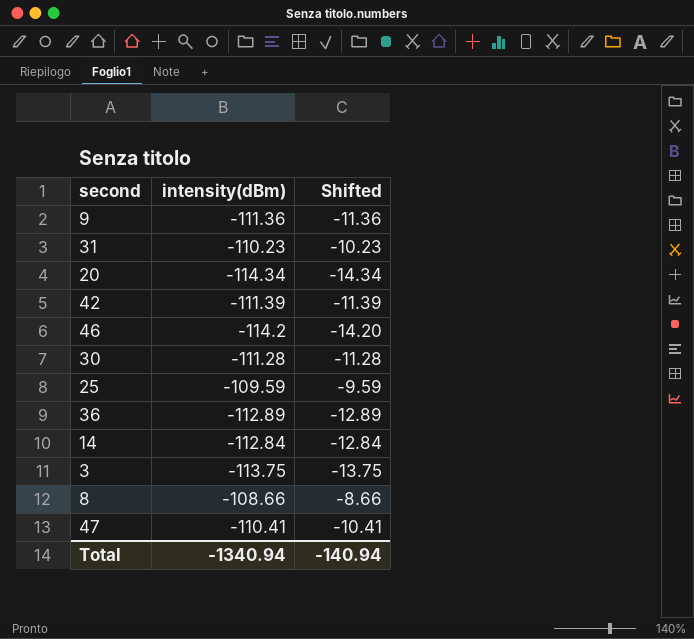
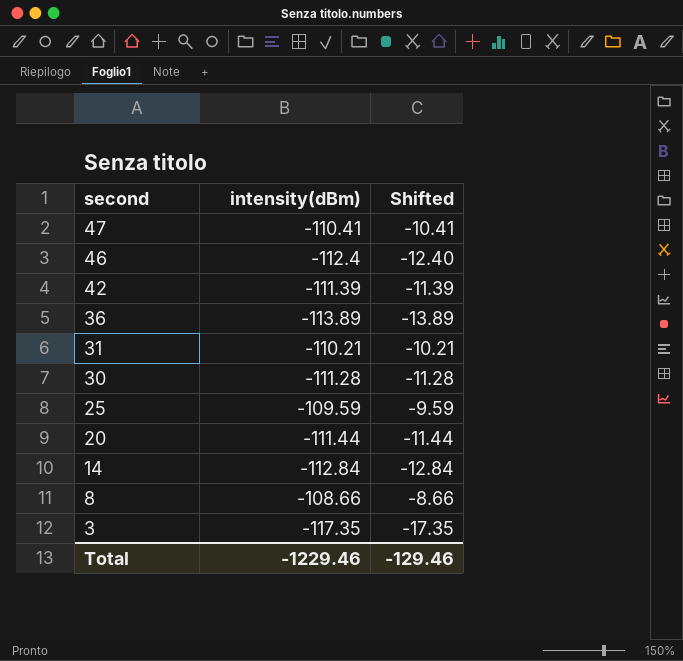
row order: none -> second descending
row 9: -111.36 | -11.36 -> none
46 | intensity(dBm): -114.2 -> -112.4
46 | Shifted: -14.20 -> -12.40
36 | intensity(dBm): -112.89 -> -113.89
36 | Shifted: -12.89 -> -13.89
31 | intensity(dBm): -110.23 -> -110.21
31 | Shifted: -10.23 -> -10.21
20 | intensity(dBm): -114.34 -> -111.44
20 | Shifted: -14.34 -> -11.44
3 | intensity(dBm): -113.75 -> -117.35
3 | Shifted: -13.75 -> -17.35
Total | intensity(dBm): -1340.94 -> -1229.46
Total | Shifted: -140.94 -> -129.46

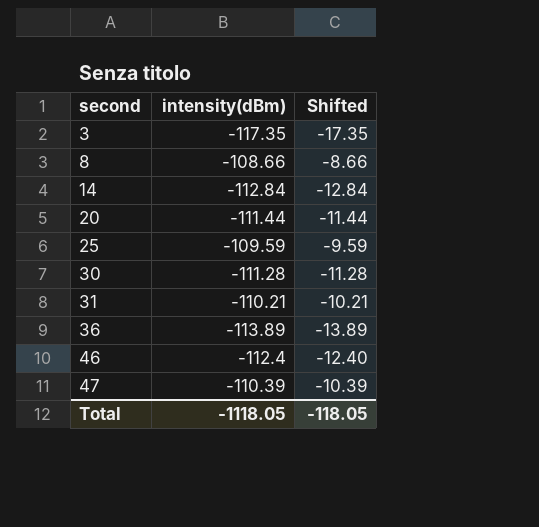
row order: second descending -> second ascending
row 42: -111.39 | -11.39 -> none
47 | intensity(dBm): -110.41 -> -110.39
47 | Shifted: -10.41 -> -10.39
Total | intensity(dBm): -1229.46 -> -1118.05
Total | Shifted: -129.46 -> -118.05

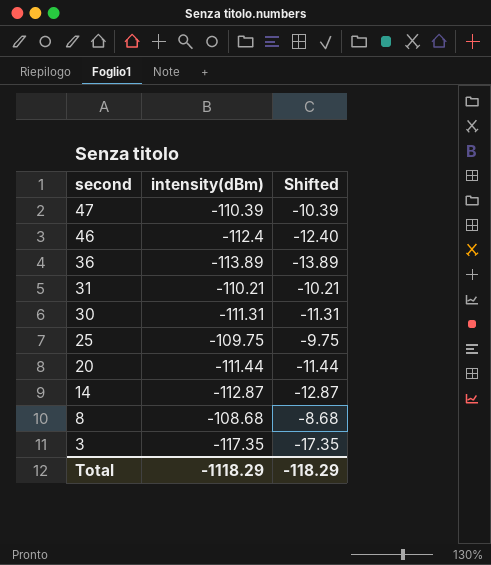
row order: second ascending -> second descending
30 | intensity(dBm): -111.28 -> -111.31
30 | Shifted: -11.28 -> -11.31
25 | intensity(dBm): -109.59 -> -109.75
25 | Shifted: -9.59 -> -9.75
14 | intensity(dBm): -112.84 -> -112.87
14 | Shifted: -12.84 -> -12.87
8 | intensity(dBm): -108.66 -> -108.68
8 | Shifted: -8.66 -> -8.68
Total | intensity(dBm): -1118.05 -> -1118.29
Total | Shifted: -118.05 -> -118.29

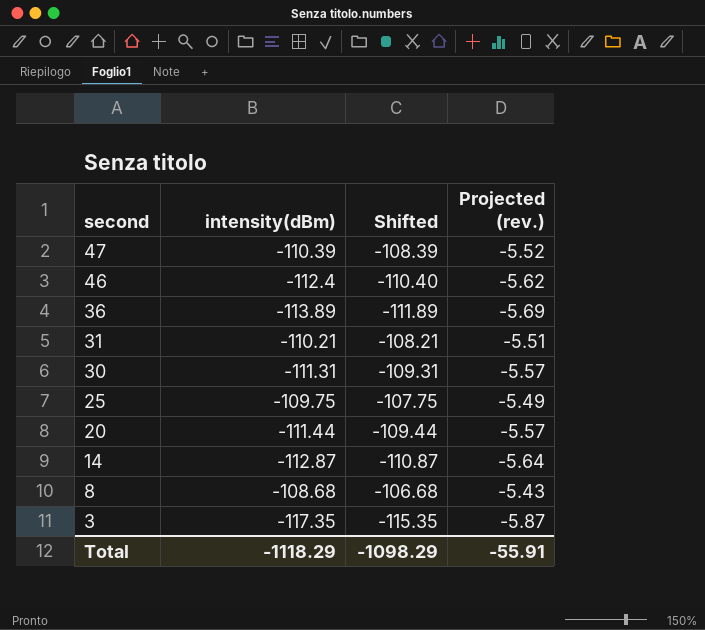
column Shifted | formula: [intensity(dBm)] + 100 -> [intensity(dBm)] + 2
column Projected (rev.) | formula: none -> [intensity(dBm)] * 0.05
Total | Shifted: -118.29 -> -1098.29

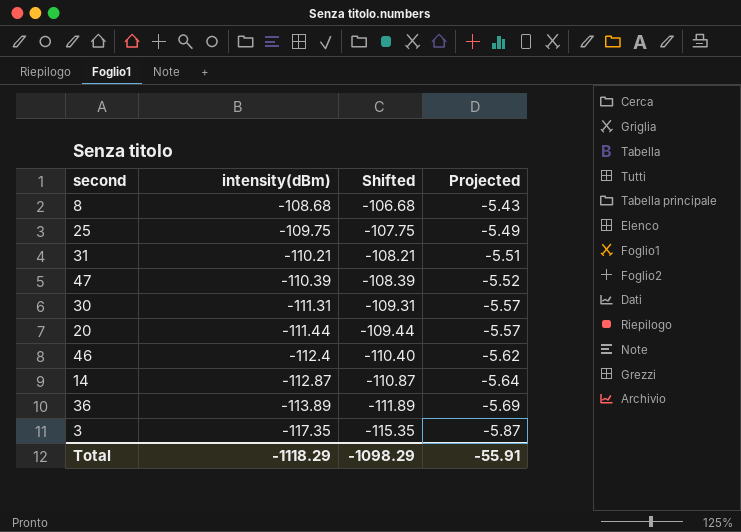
row order: second descending -> intensity(dBm) descending
column name: Projected (rev.) -> Projected

